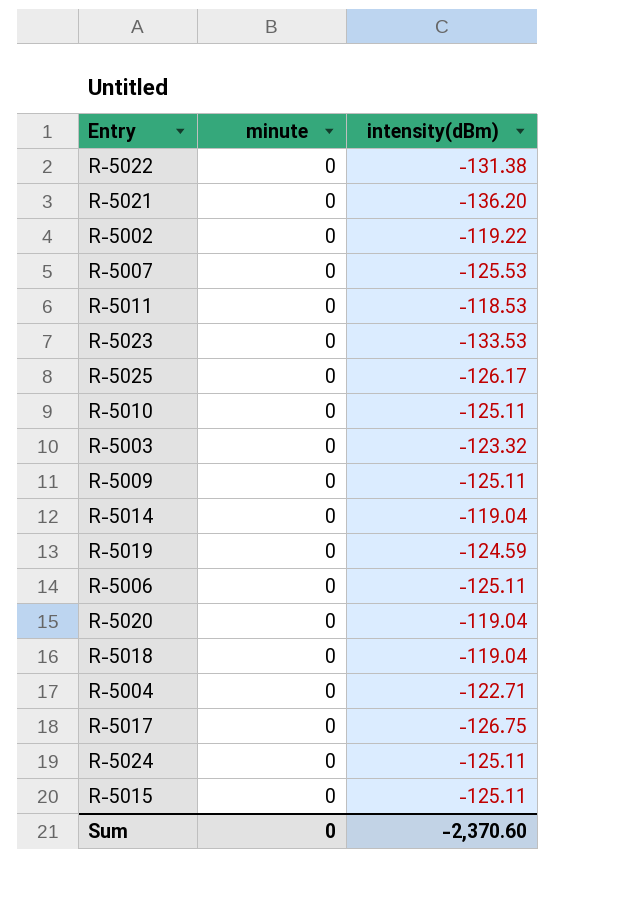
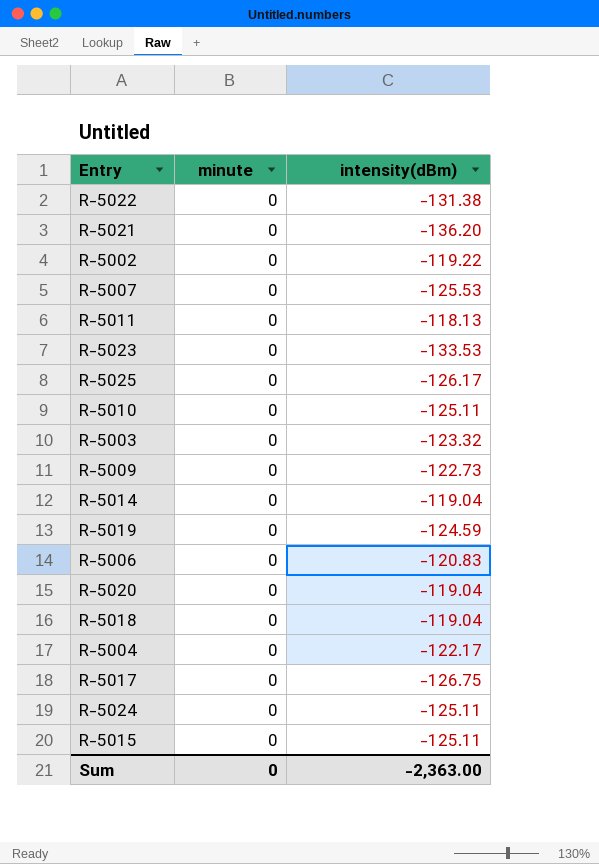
R-5011 | intensity(dBm): -118.53 -> -118.13
R-5009 | intensity(dBm): -125.11 -> -122.73
R-5006 | intensity(dBm): -125.11 -> -120.83
R-5004 | intensity(dBm): -122.71 -> -122.17
Sum | intensity(dBm): -2,370.60 -> -2,363.00

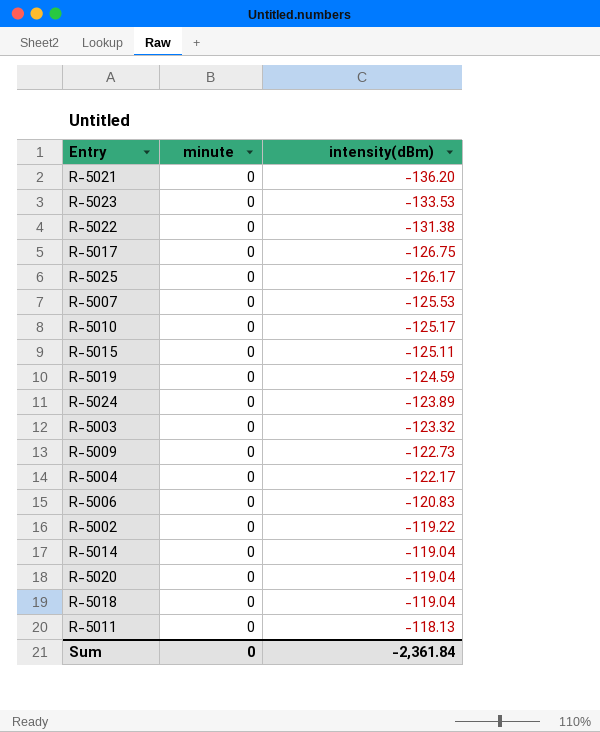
row order: none -> intensity(dBm) ascending
R-5010 | intensity(dBm): -125.11 -> -125.17
R-5024 | intensity(dBm): -125.11 -> -123.89
Sum | intensity(dBm): -2,363.00 -> -2,361.84

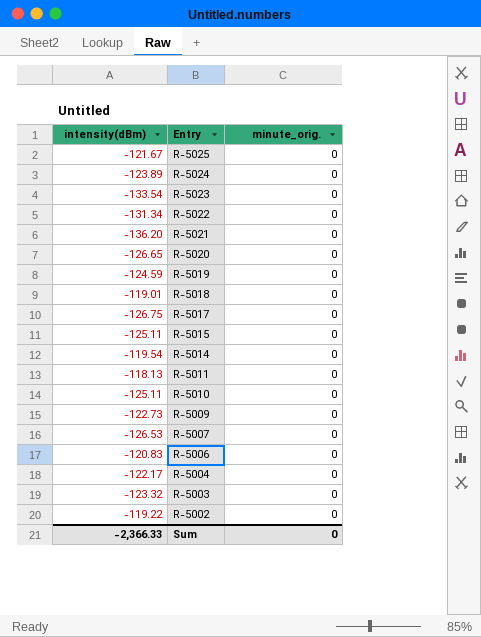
row order: intensity(dBm) ascending -> Entry descending
column intensity(dBm) | position: 3 -> 1
column name: minute -> minute_orig.
R-5025 | intensity(dBm): -126.17 -> -121.67
R-5023 | intensity(dBm): -133.53 -> -133.54
R-5022 | intensity(dBm): -131.38 -> -131.34
R-5020 | intensity(dBm): -119.04 -> -126.65
R-5018 | intensity(dBm): -119.04 -> -119.01
R-5014 | intensity(dBm): -119.04 -> -119.54
R-5010 | intensity(dBm): -125.17 -> -125.11
R-5007 | intensity(dBm): -125.53 -> -126.53
Sum | intensity(dBm): -2,361.84 -> -2,366.33

